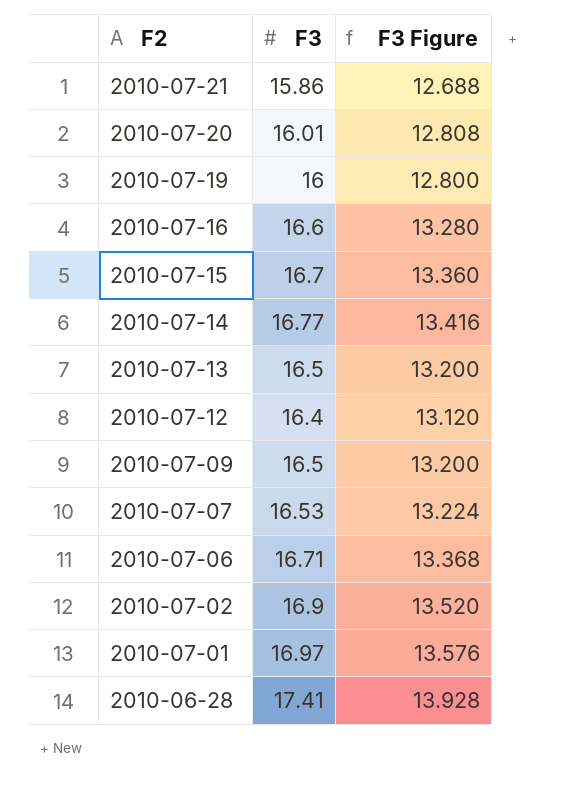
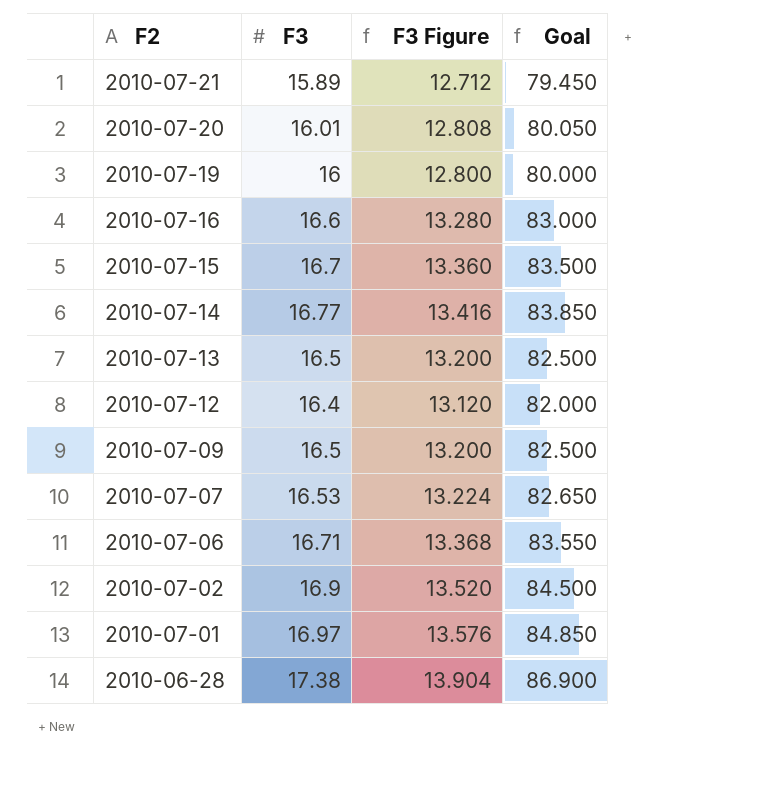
column Goal | formula: none -> [F3] * 5
2010-07-21 | F3: 15.86 -> 15.89
2010-07-21 | F3 Figure: 12.688 -> 12.712
2010-06-28 | F3: 17.41 -> 17.38
2010-06-28 | F3 Figure: 13.928 -> 13.904

